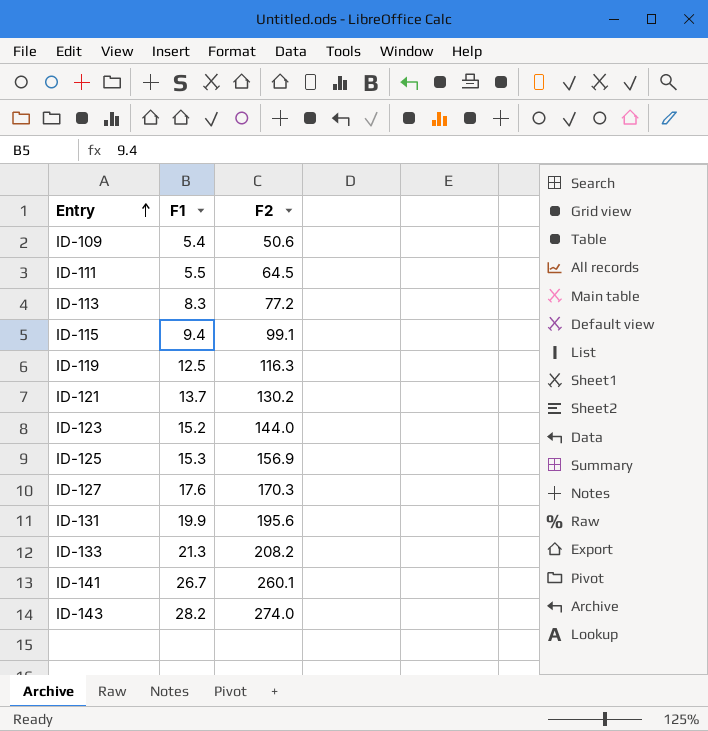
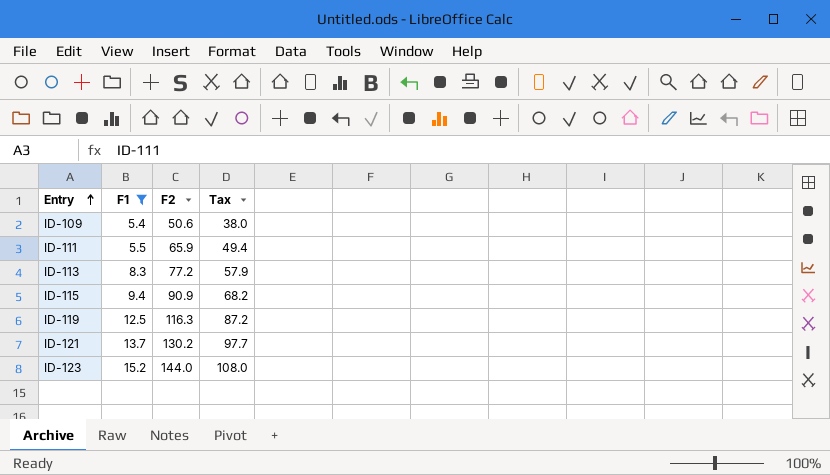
filter: none -> F1 <= 15.2
column Tax | formula: none -> [F2] * 0.75
ID-111 | F2: 64.5 -> 65.9
ID-115 | F2: 99.1 -> 90.9

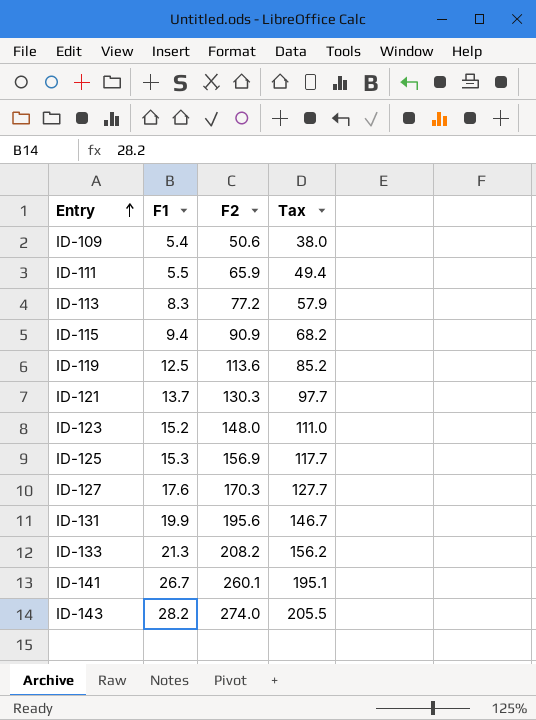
filter: F1 <= 15.2 -> none
ID-119 | F2: 116.3 -> 113.6
ID-119 | Tax: 87.2 -> 85.2
ID-121 | F2: 130.2 -> 130.3
ID-123 | F2: 144.0 -> 148.0
ID-123 | Tax: 108.0 -> 111.0

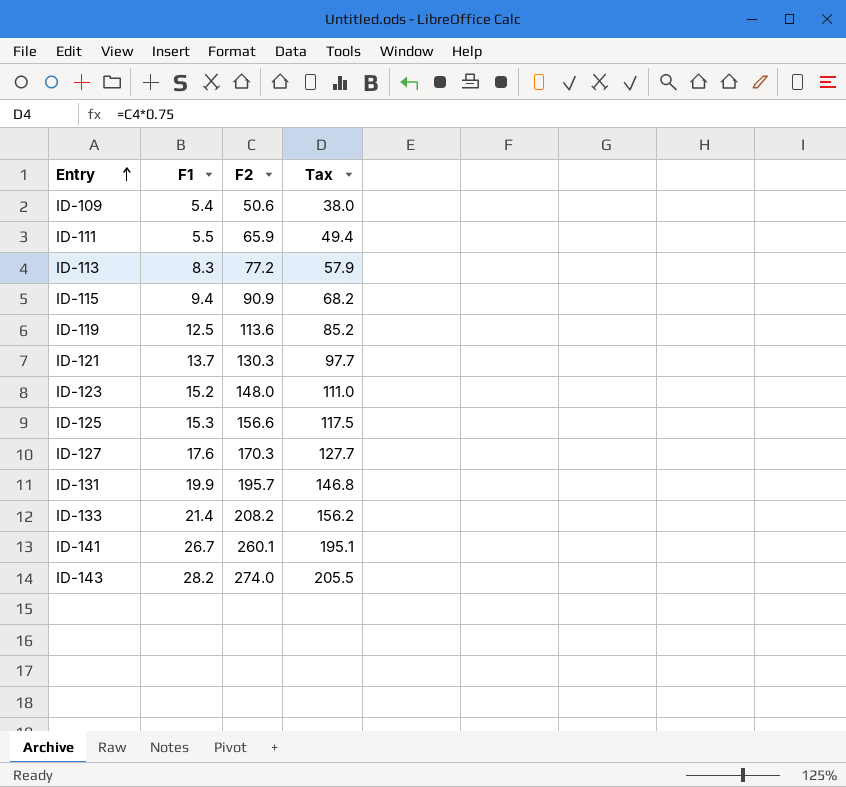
ID-125 | F2: 156.9 -> 156.6
ID-125 | Tax: 117.7 -> 117.5
ID-131 | F2: 195.6 -> 195.7
ID-131 | Tax: 146.7 -> 146.8
ID-133 | F1: 21.3 -> 21.4

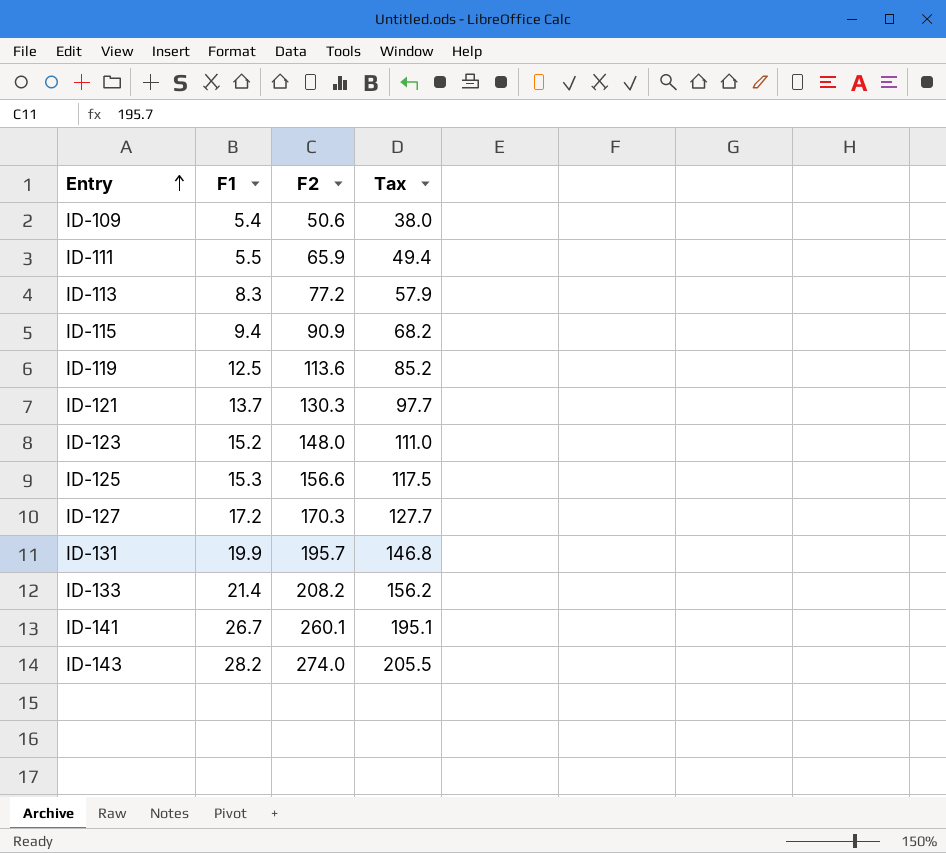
ID-127 | F1: 17.6 -> 17.2

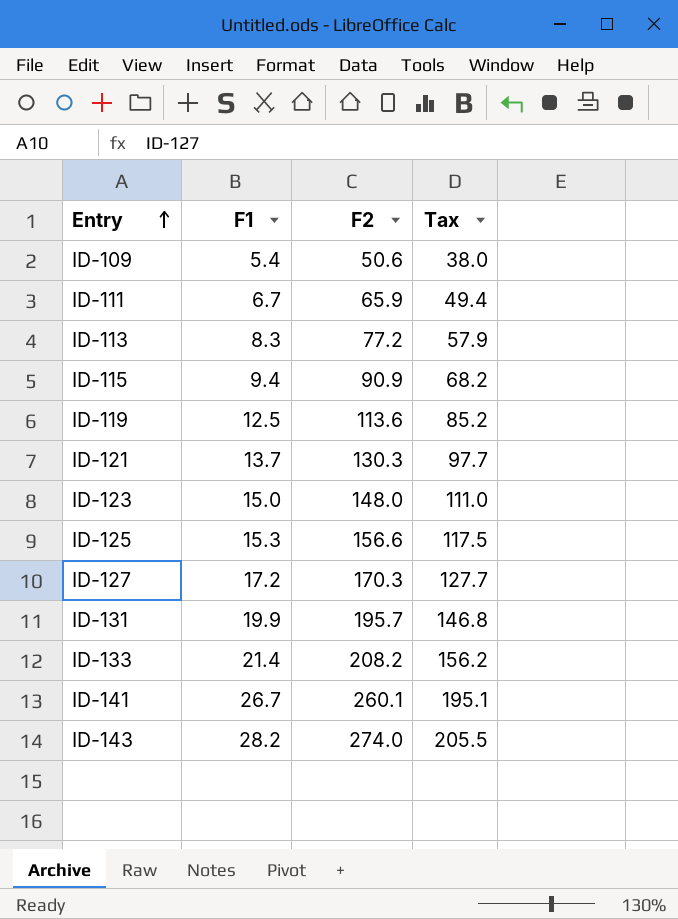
ID-111 | F1: 5.5 -> 6.7
ID-123 | F1: 15.2 -> 15.0

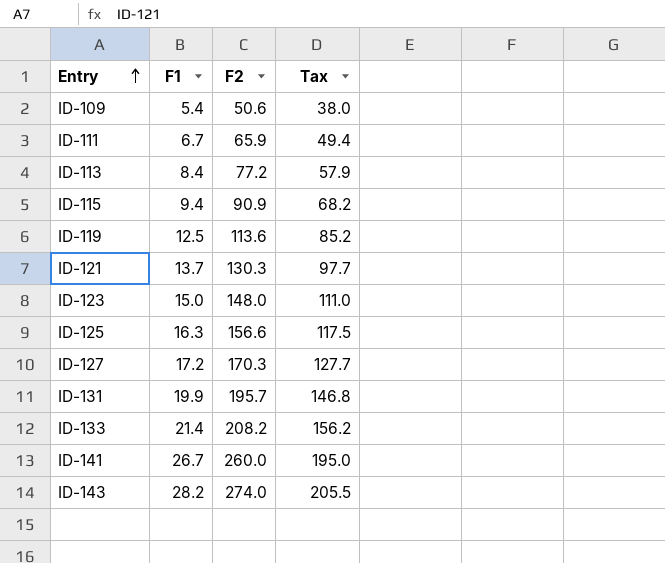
ID-113 | F1: 8.3 -> 8.4
ID-125 | F1: 15.3 -> 16.3
ID-141 | F2: 260.1 -> 260.0
ID-141 | Tax: 195.1 -> 195.0

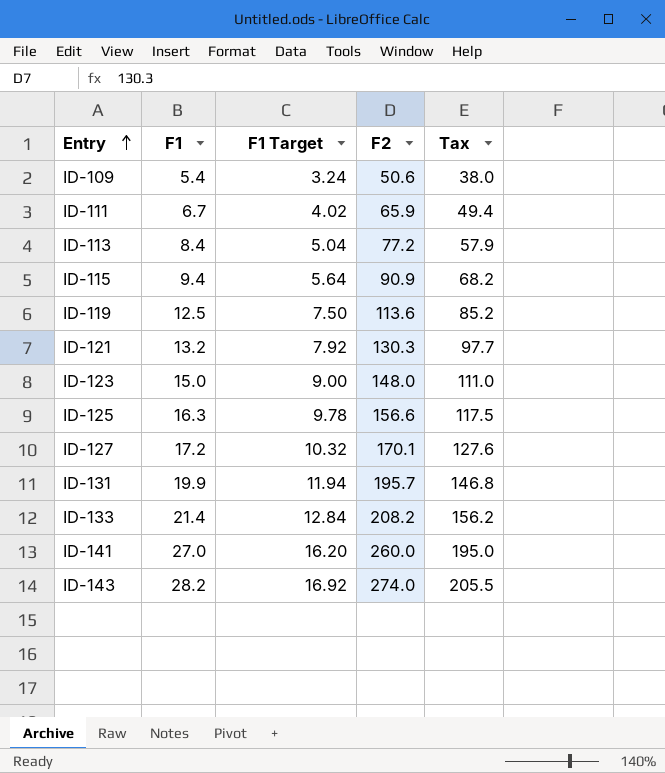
column F1 Target | formula: none -> [F1] * 0.6
ID-121 | F1: 13.7 -> 13.2
ID-127 | F2: 170.3 -> 170.1
ID-127 | Tax: 127.7 -> 127.6
ID-141 | F1: 26.7 -> 27.0

